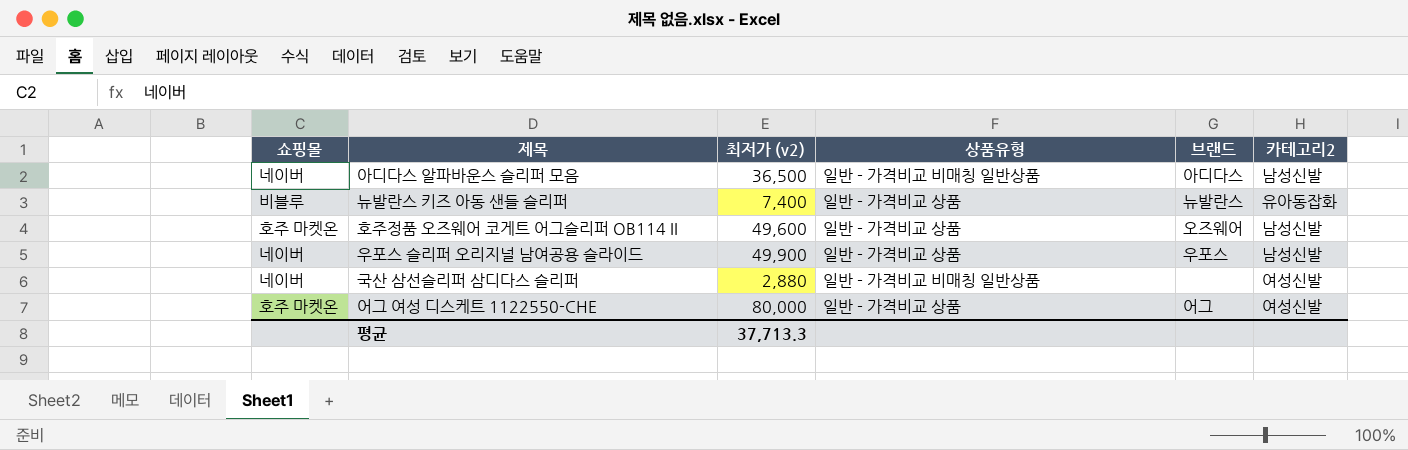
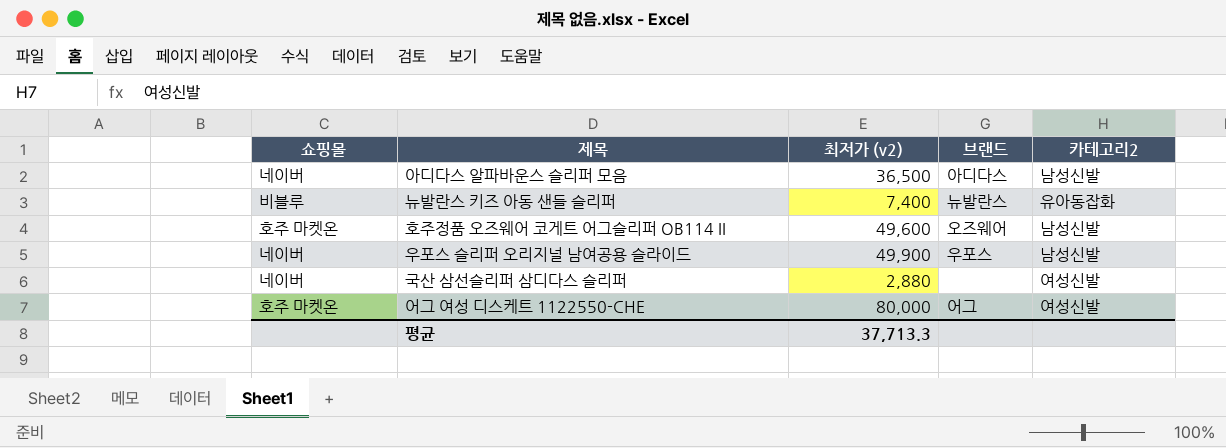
column 상품유형 | position: 4 -> none

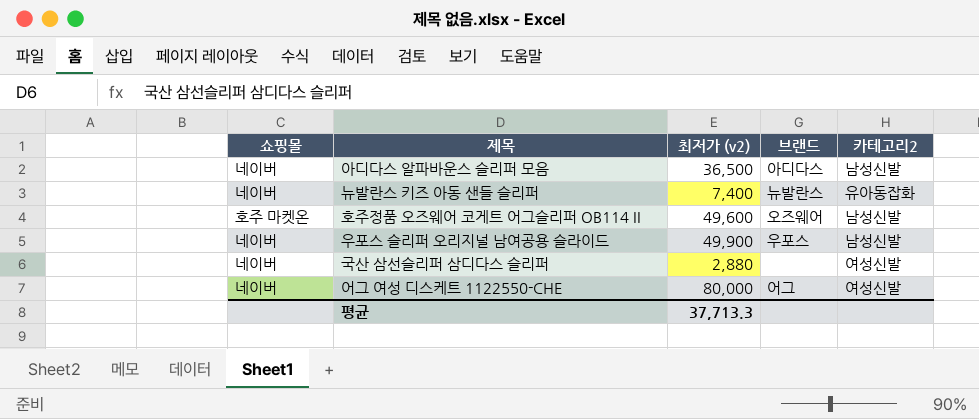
뉴발란스 키즈 아동 샌들 슬리퍼 | 쇼핑몰: 비블루 -> 네이버
어그 여성 디스케트 1122550-CHE | 쇼핑몰: 호주 마켓온 -> 네이버

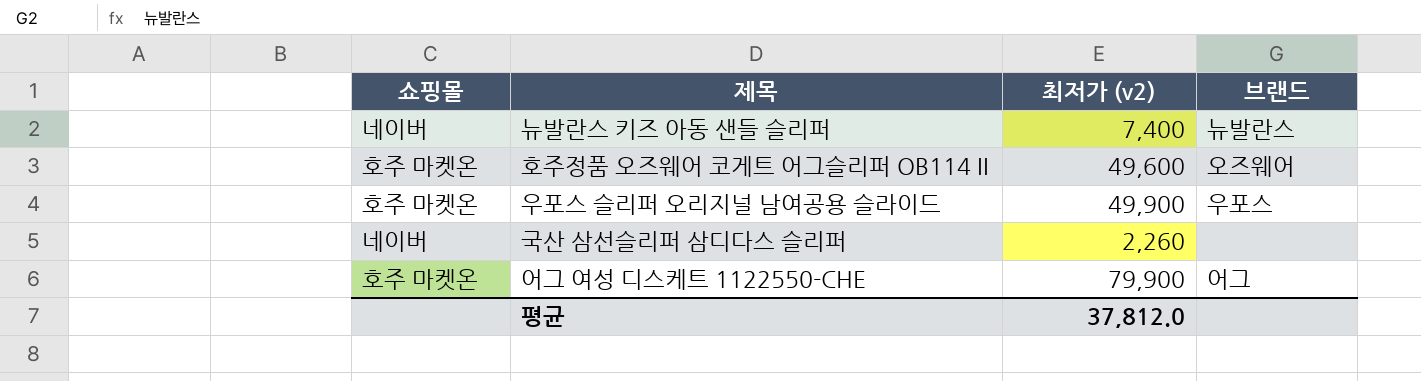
column 카테고리2 | position: 5 -> none
row 아디다스 알파바운스 슬리퍼 모음: 네이버 | 36,500 | 아디다스 | 남성신발 -> none
우포스 슬리퍼 오리지널 남여공용 슬라이드 | 쇼핑몰: 네이버 -> 호주 마켓온
국산 삼선슬리퍼 삼디다스 슬리퍼 | 최저가 (v2): 2,880 -> 2,260
어그 여성 디스케트 1122550-CHE | 쇼핑몰: 네이버 -> 호주 마켓온
어그 여성 디스케트 1122550-CHE | 최저가 (v2): 80,000 -> 79,900
평균 | 최저가 (v2): 37,713.3 -> 37,812.0

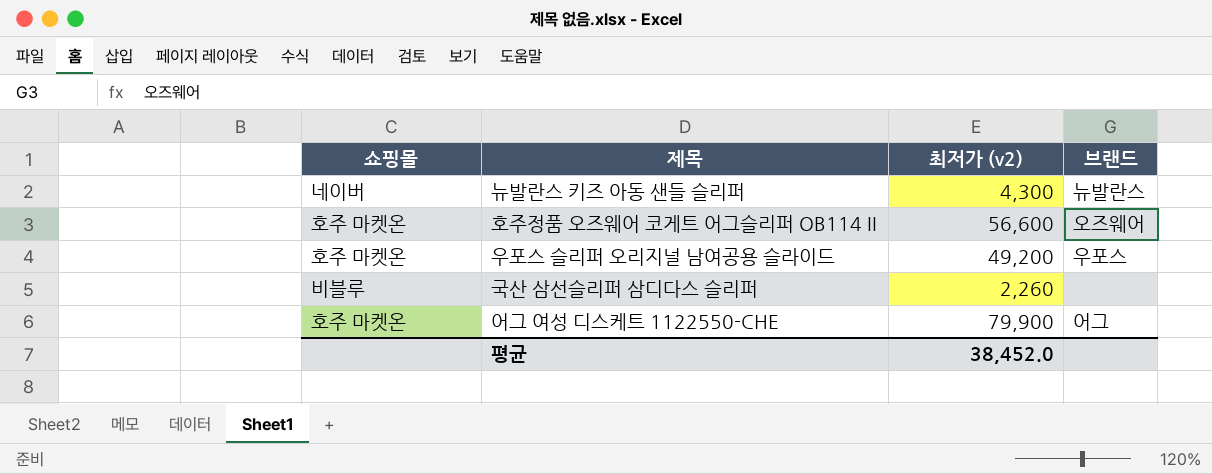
뉴발란스 키즈 아동 샌들 슬리퍼 | 최저가 (v2): 7,400 -> 4,300
호주정품 오즈웨어 코게트 어그슬리퍼 OB114 II | 최저가 (v2): 49,600 -> 56,600
우포스 슬리퍼 오리지널 남여공용 슬라이드 | 최저가 (v2): 49,900 -> 49,200
국산 삼선슬리퍼 삼디다스 슬리퍼 | 쇼핑몰: 네이버 -> 비블루
평균 | 최저가 (v2): 37,812.0 -> 38,452.0

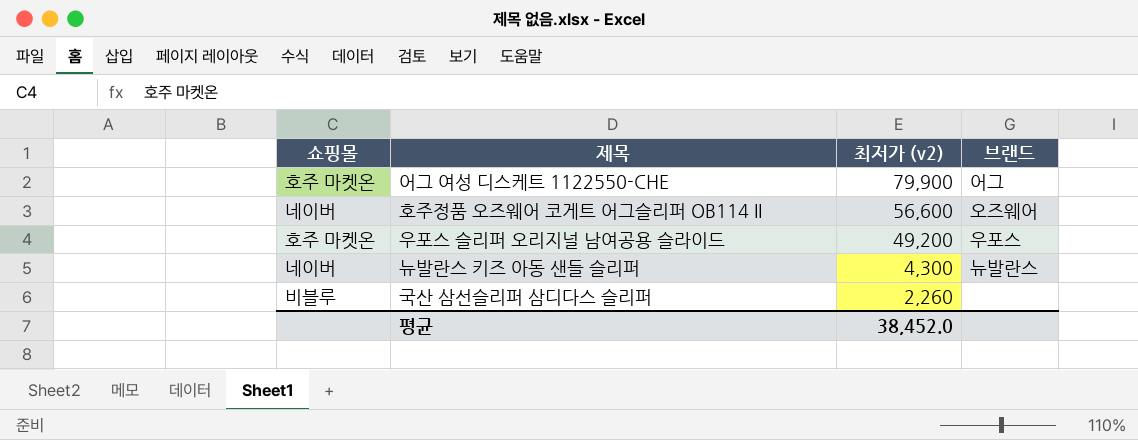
row order: none -> 최저가 (v2) descending
호주정품 오즈웨어 코게트 어그슬리퍼 OB114 II | 쇼핑몰: 호주 마켓온 -> 네이버

